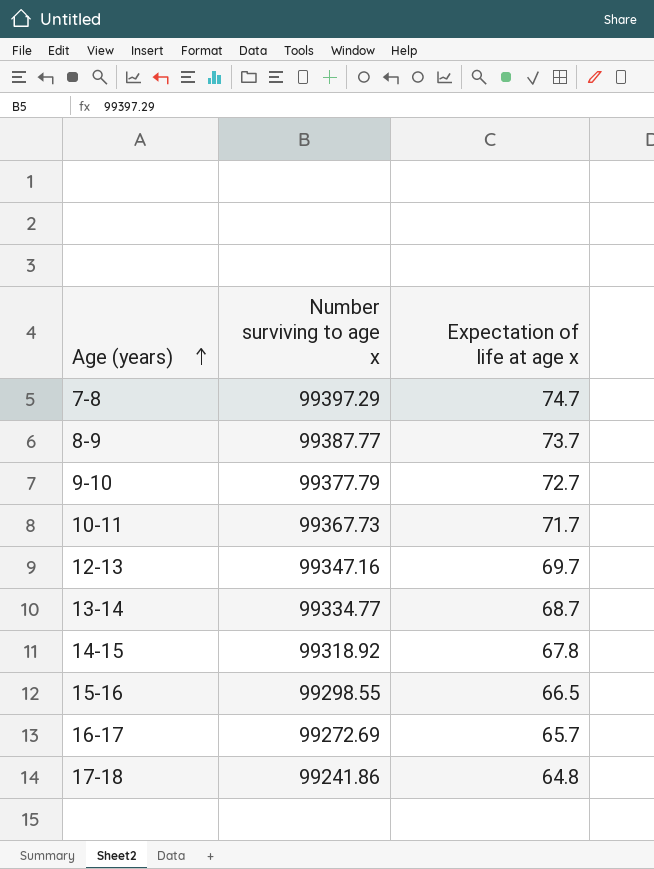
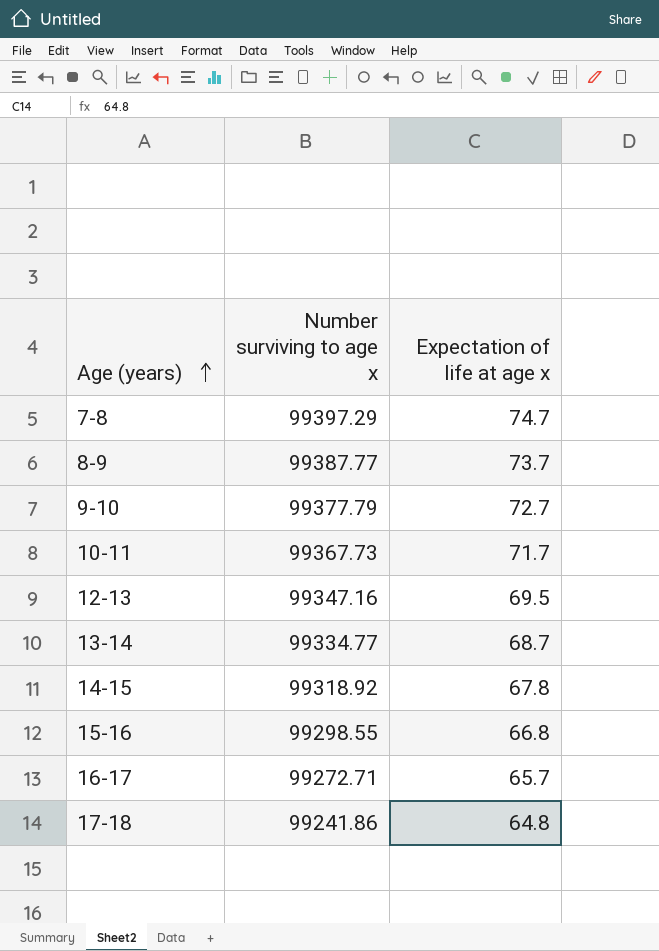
12-13 | Expectation of life at age x: 69.7 -> 69.5
15-16 | Expectation of life at age x: 66.5 -> 66.8
16-17 | Number surviving to age x: 99272.69 -> 99272.71

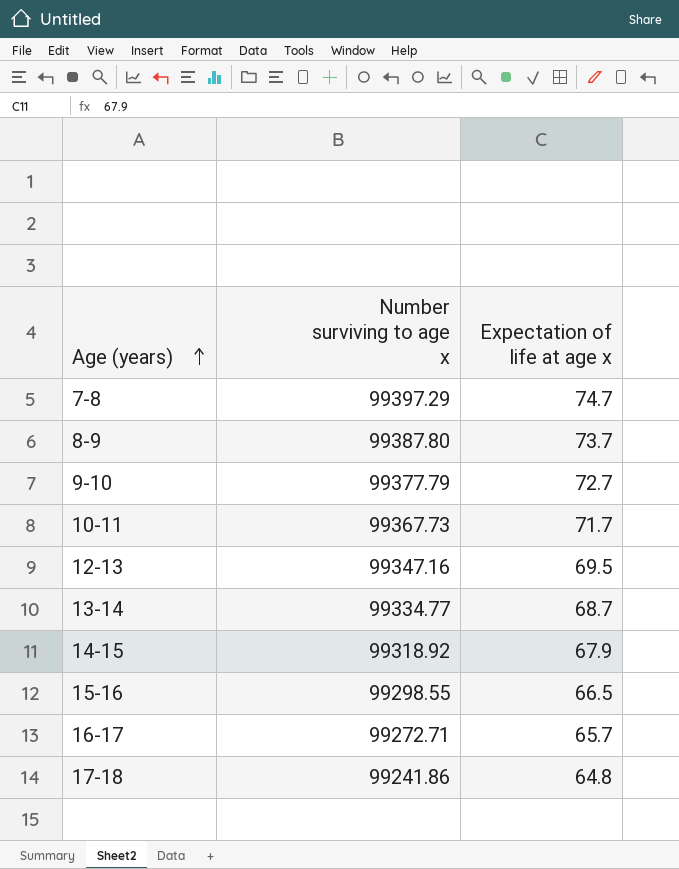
8-9 | Number surviving to age x: 99387.77 -> 99387.80
14-15 | Expectation of life at age x: 67.8 -> 67.9
15-16 | Expectation of life at age x: 66.8 -> 66.5

